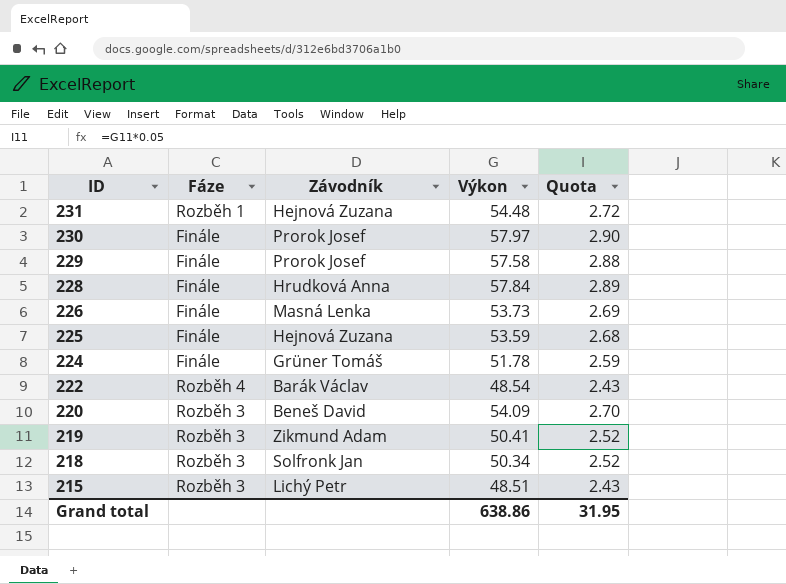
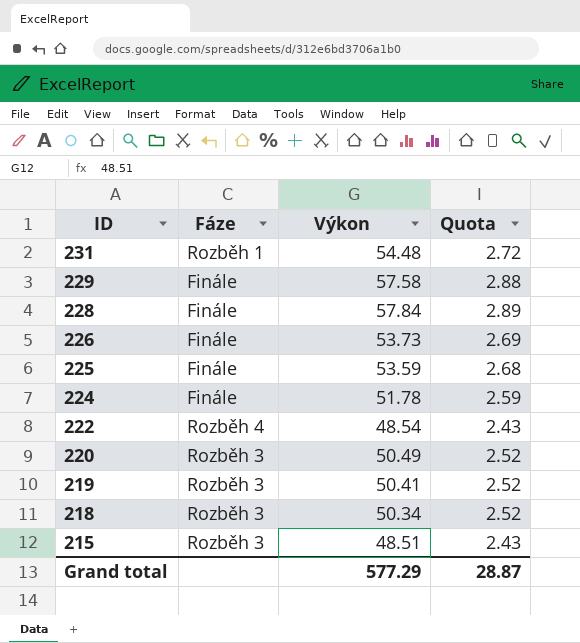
column Závodník | position: 3 -> none
row 230: Finále | Prorok Josef | 57.97 | 2.90 -> none
220 | Výkon: 54.09 -> 50.49
220 | Quota: 2.70 -> 2.52
Grand total | Výkon: 638.86 -> 577.29
Grand total | Quota: 31.95 -> 28.87

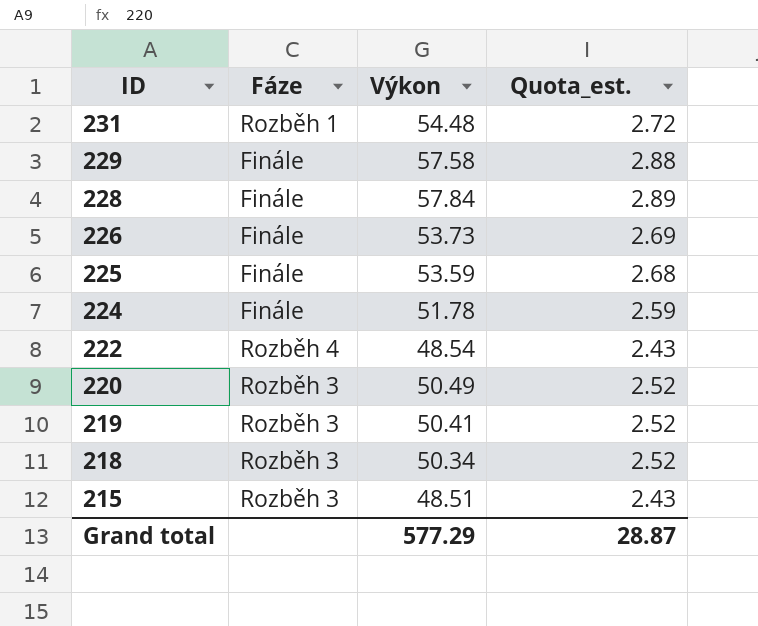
column name: Quota -> Quota_est.

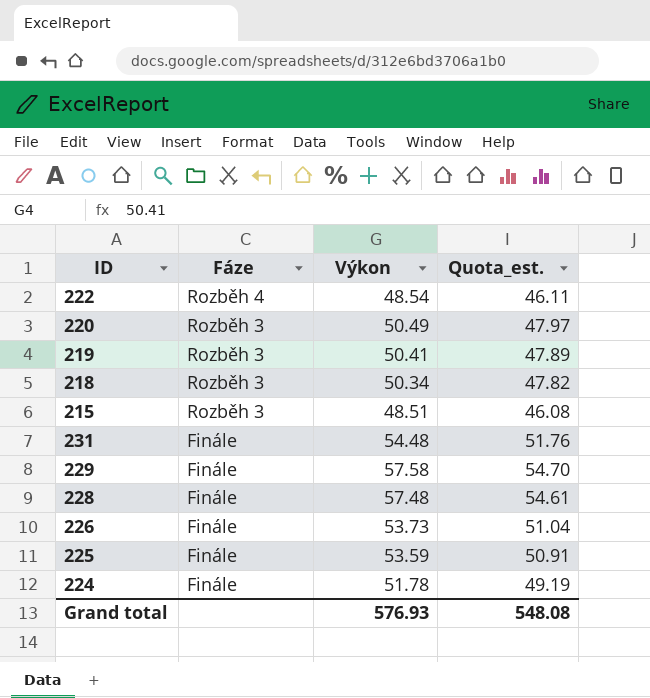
row order: ID descending -> Fáze descending
column Quota_est. | formula: [Výkon] * 0.05 -> [Výkon] * 0.95
231 | Fáze: Rozběh 1 -> Finále
228 | Výkon: 57.84 -> 57.48
Grand total | Výkon: 577.29 -> 576.93
Grand total | Quota_est.: 28.87 -> 548.08

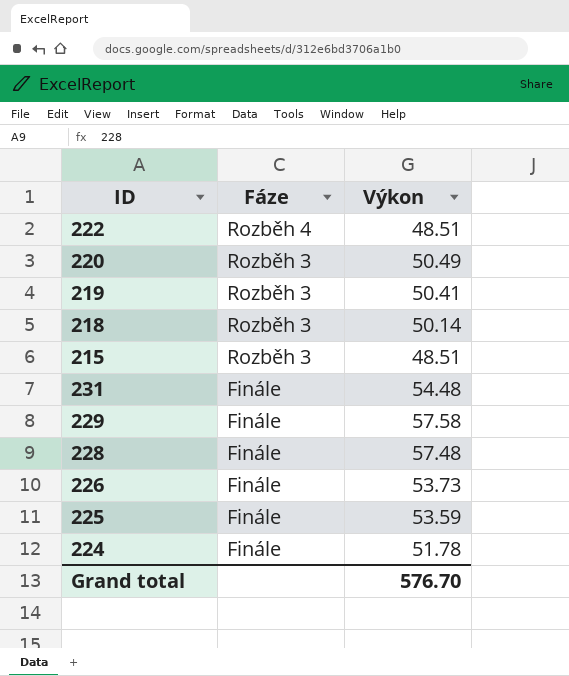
column Quota_est. | formula: [Výkon] * 0.95 -> none
222 | Výkon: 48.54 -> 48.51
218 | Výkon: 50.34 -> 50.14
Grand total | Výkon: 576.93 -> 576.70

